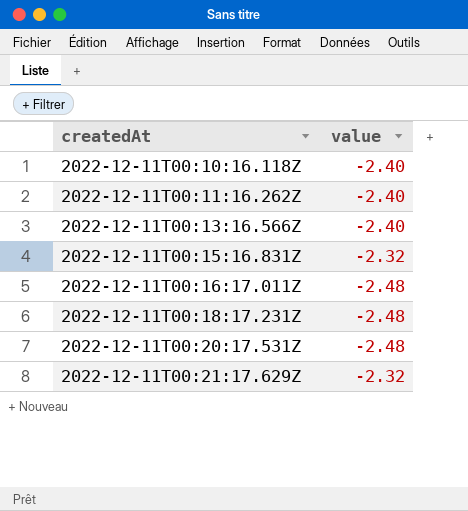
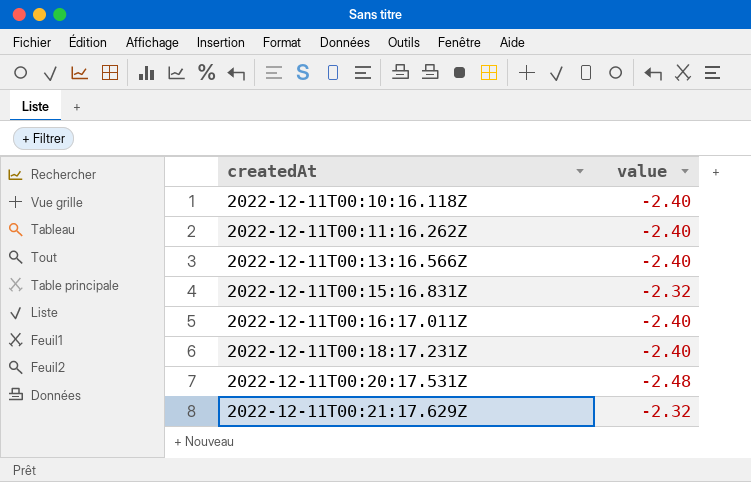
2022-12-11T00:16:17.011Z | value: -2.48 -> -2.40
2022-12-11T00:18:17.231Z | value: -2.48 -> -2.40

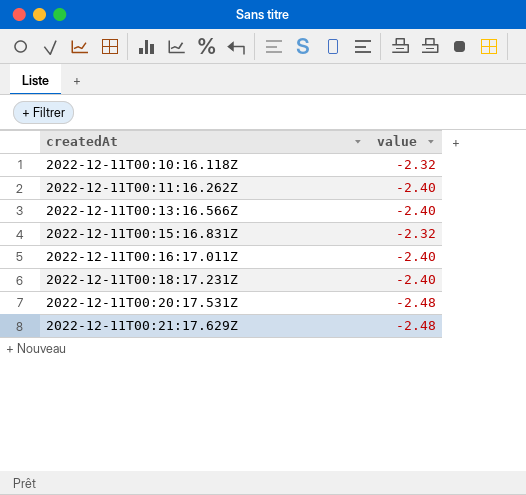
2022-12-11T00:10:16.118Z | value: -2.40 -> -2.32
2022-12-11T00:21:17.629Z | value: -2.32 -> -2.48

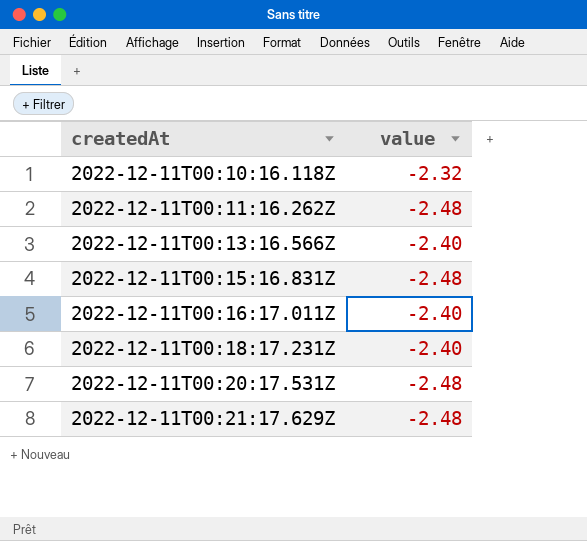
2022-12-11T00:11:16.262Z | value: -2.40 -> -2.48
2022-12-11T00:15:16.831Z | value: -2.32 -> -2.48

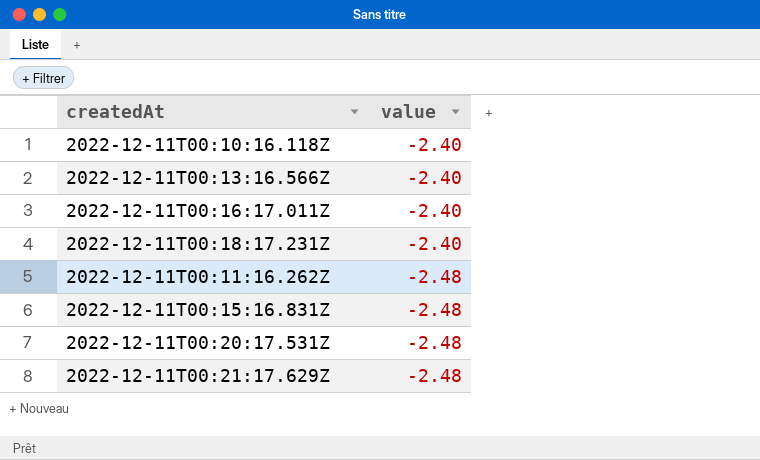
row order: createdAt ascending -> value descending
2022-12-11T00:10:16.118Z | value: -2.32 -> -2.40

